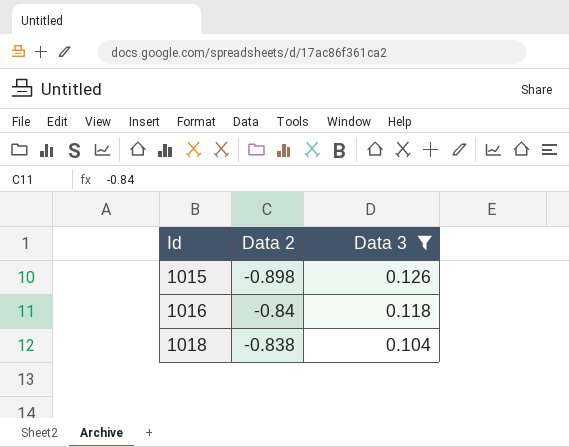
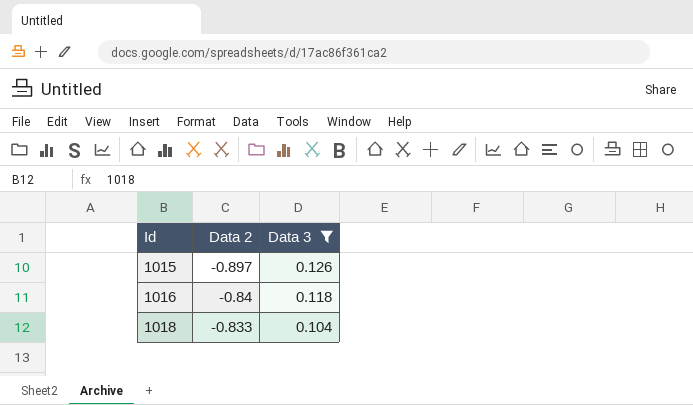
1015 | Data 2: -0.898 -> -0.897
1018 | Data 2: -0.838 -> -0.833

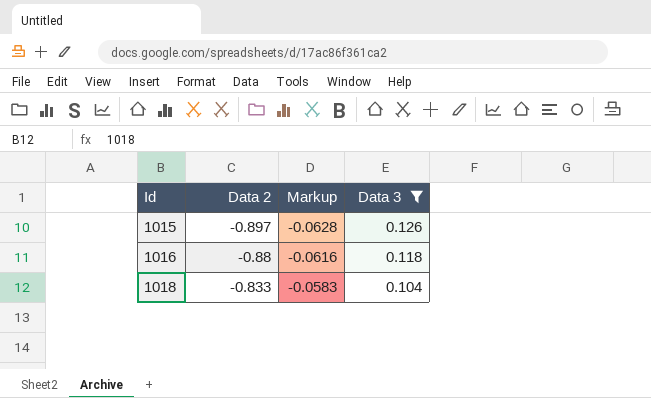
column Markup | formula: none -> [Data 2] * 0.07
1016 | Data 2: -0.84 -> -0.88

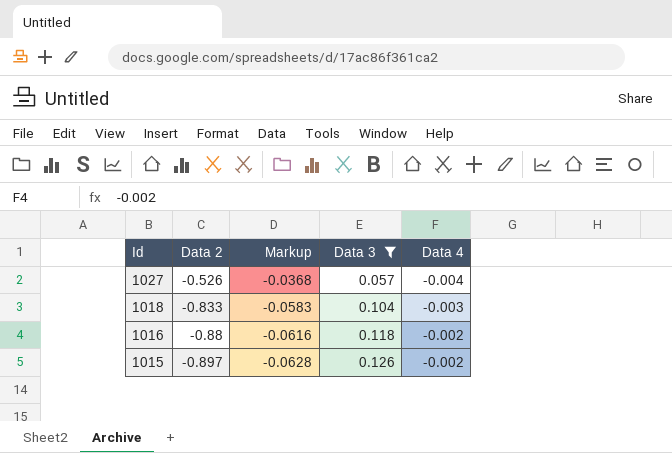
row order: Id ascending -> Id descending
column Data 4 | position: none -> 5
row 1027: none -> -0.526 | -0.0368 | 0.057 | -0.004

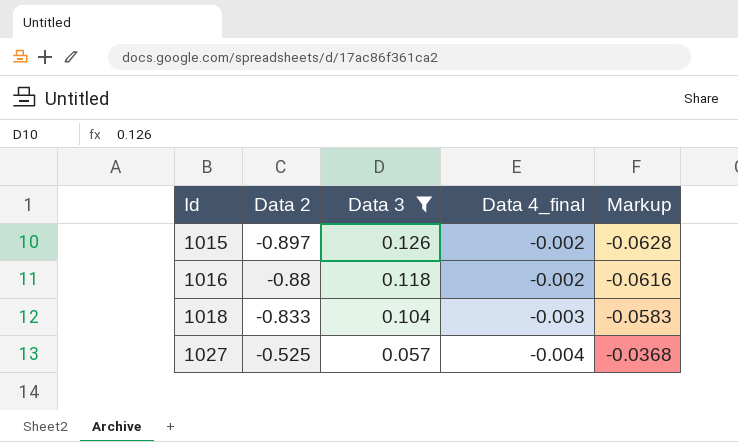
row order: Id descending -> Id ascending
column name: Data 4 -> Data 4_final
column Markup | position: 3 -> 5
1027 | Data 2: -0.526 -> -0.525

